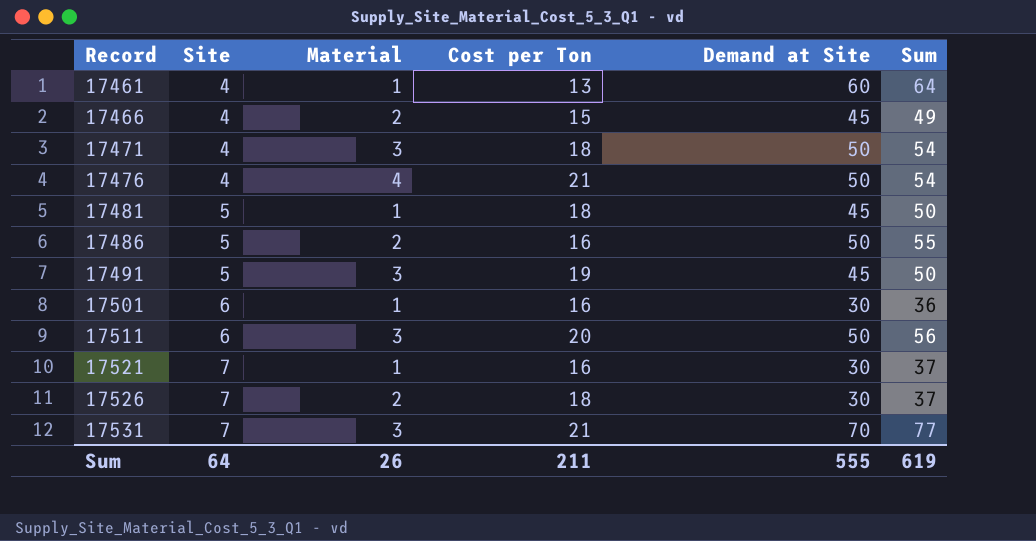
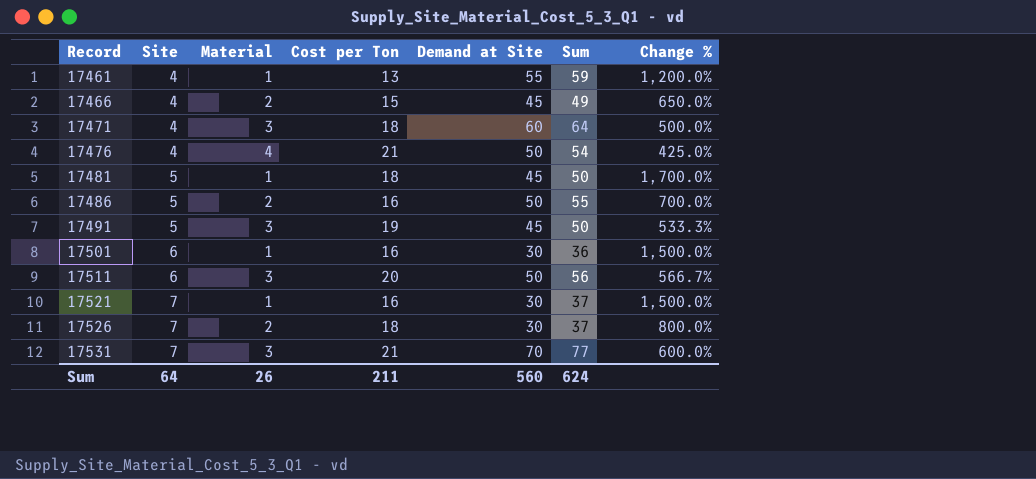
column Change % | formula: none -> ([Cost per Ton] - [Material]) / [Material]
17461 | Demand at Site: 60 -> 55
17461 | Sum: 64 -> 59
17471 | Demand at Site: 50 -> 60
17471 | Sum: 54 -> 64
Sum | Demand at Site: 555 -> 560
Sum | Sum: 619 -> 624

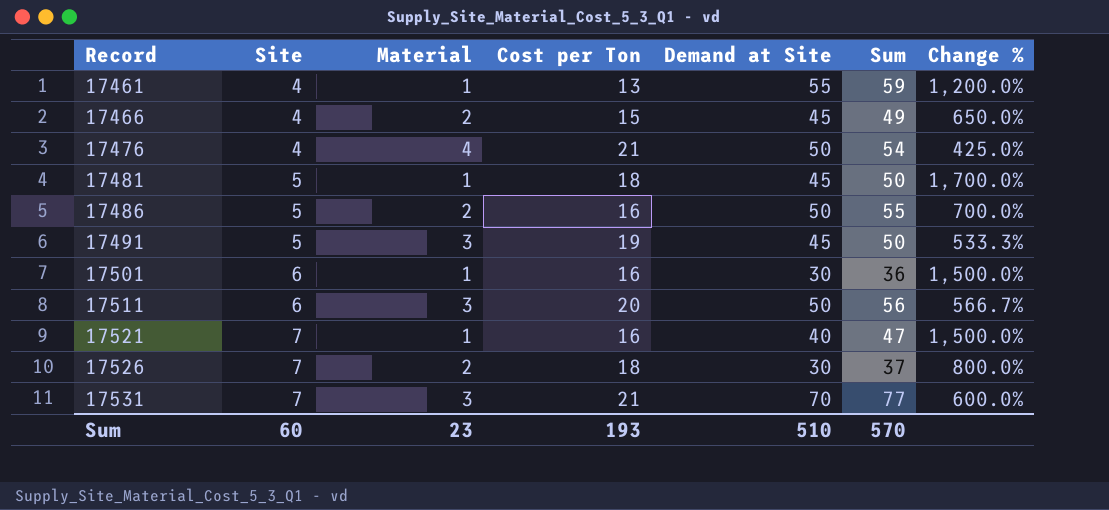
row 17471: 4 | 3 | 18 | 60 | 64 | 500.0% -> none
17521 | Demand at Site: 30 -> 40
17521 | Sum: 37 -> 47
Sum | Site: 64 -> 60
Sum | Material: 26 -> 23
Sum | Cost per Ton: 211 -> 193
Sum | Demand at Site: 560 -> 510
Sum | Sum: 624 -> 570

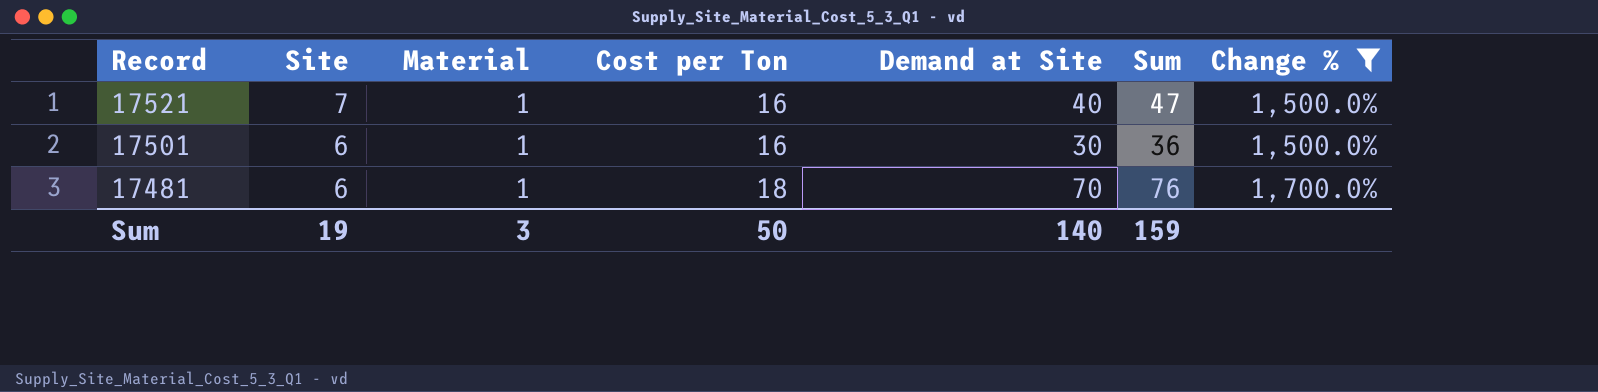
filter: none -> Change % >= 1,500.0%
row order: Record ascending -> Record descending
17481 | Site: 5 -> 6
17481 | Demand at Site: 45 -> 70
17481 | Sum: 50 -> 76
Sum | Site: 60 -> 19
Sum | Material: 23 -> 3
Sum | Cost per Ton: 193 -> 50
Sum | Demand at Site: 510 -> 140
Sum | Sum: 570 -> 159

